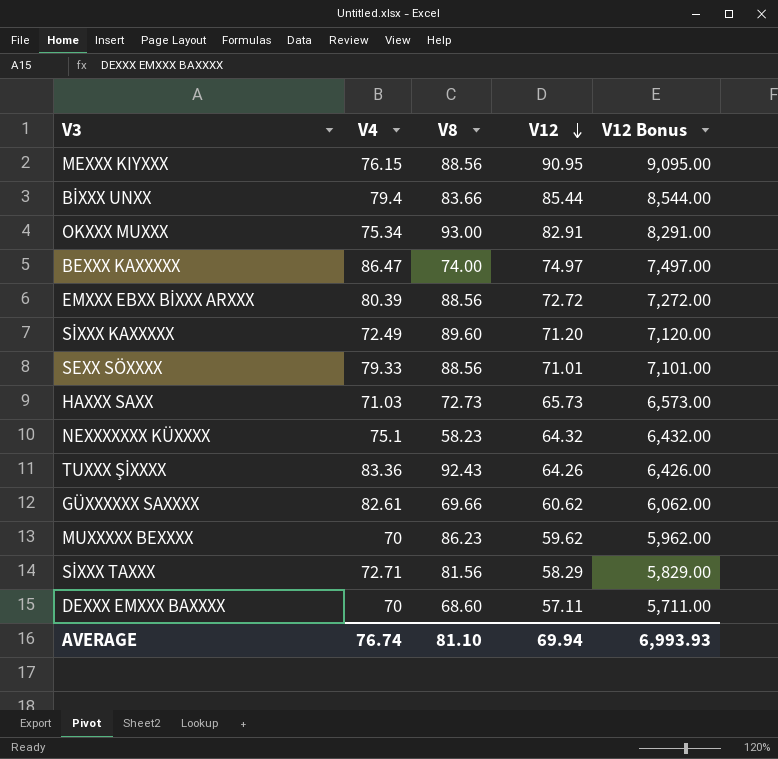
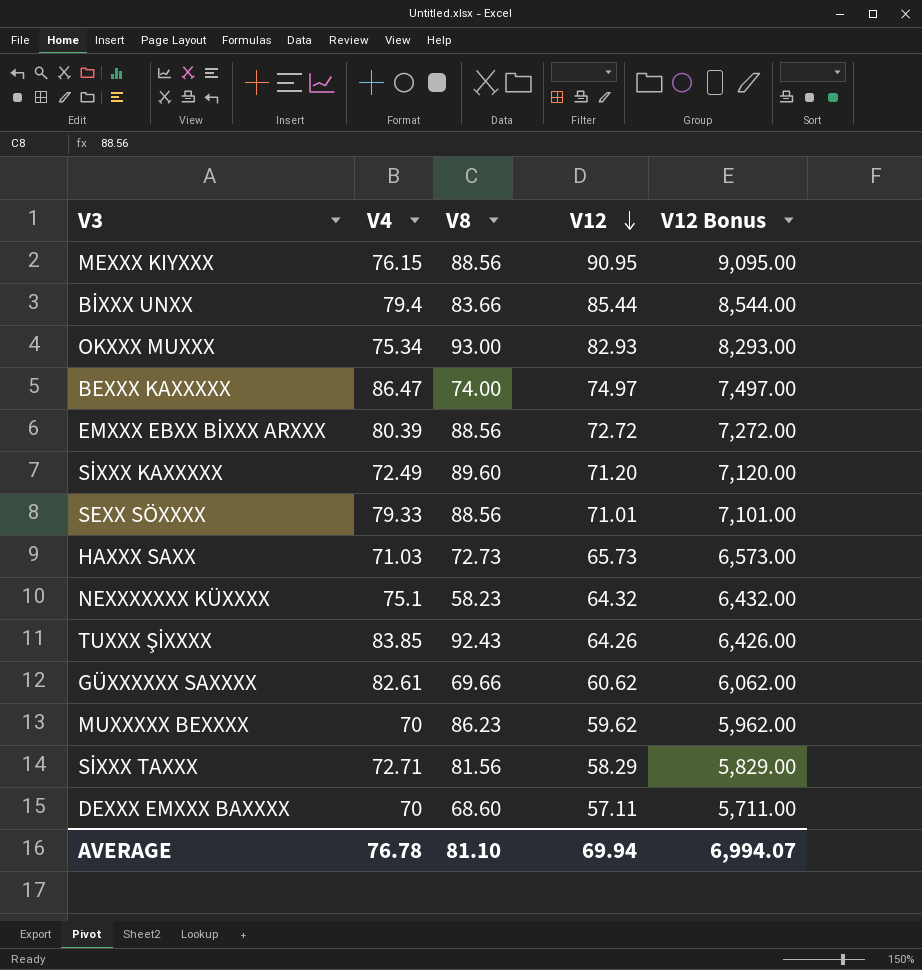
OKXXX MUXXX | V12: 82.91 -> 82.93
OKXXX MUXXX | V12 Bonus: 8,291.00 -> 8,293.00
TUXXX ŞİXXXX | V4: 83.36 -> 83.85
AVERAGE | V4: 76.74 -> 76.78
AVERAGE | V12 Bonus: 6,993.93 -> 6,994.07

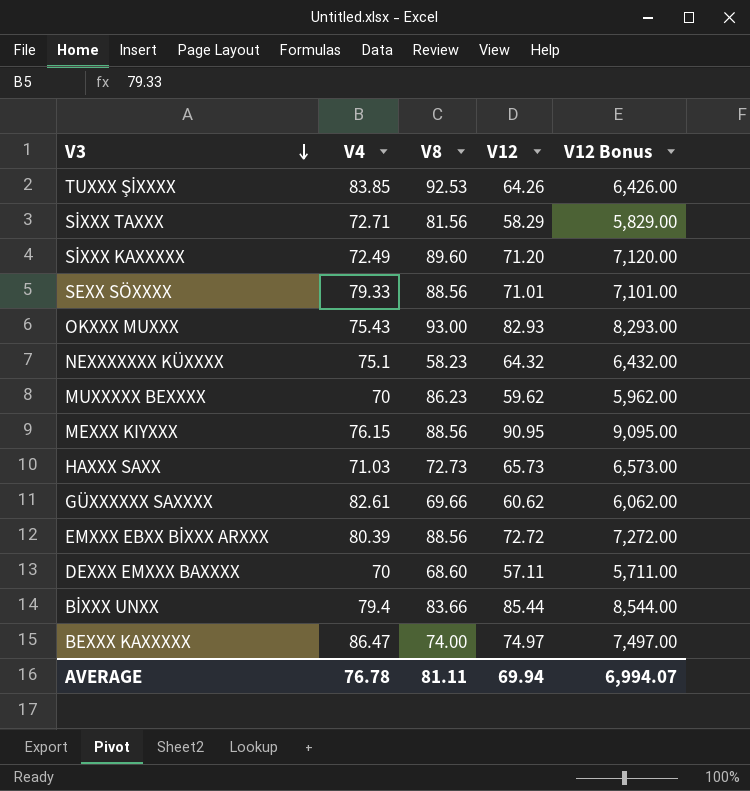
row order: V12 descending -> V3 descending
TUXXX ŞİXXXX | V8: 92.43 -> 92.53
OKXXX MUXXX | V4: 75.34 -> 75.43
AVERAGE | V8: 81.10 -> 81.11

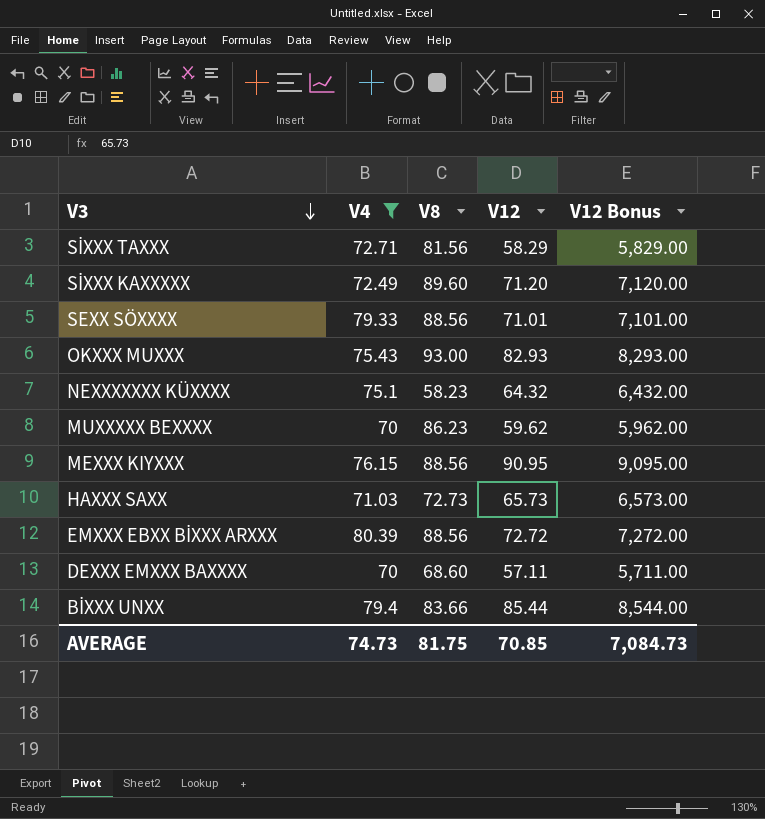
filter: none -> V4 <= 80.39
AVERAGE | V4: 76.78 -> 74.73
AVERAGE | V8: 81.11 -> 81.75
AVERAGE | V12: 69.94 -> 70.85
AVERAGE | V12 Bonus: 6,994.07 -> 7,084.73

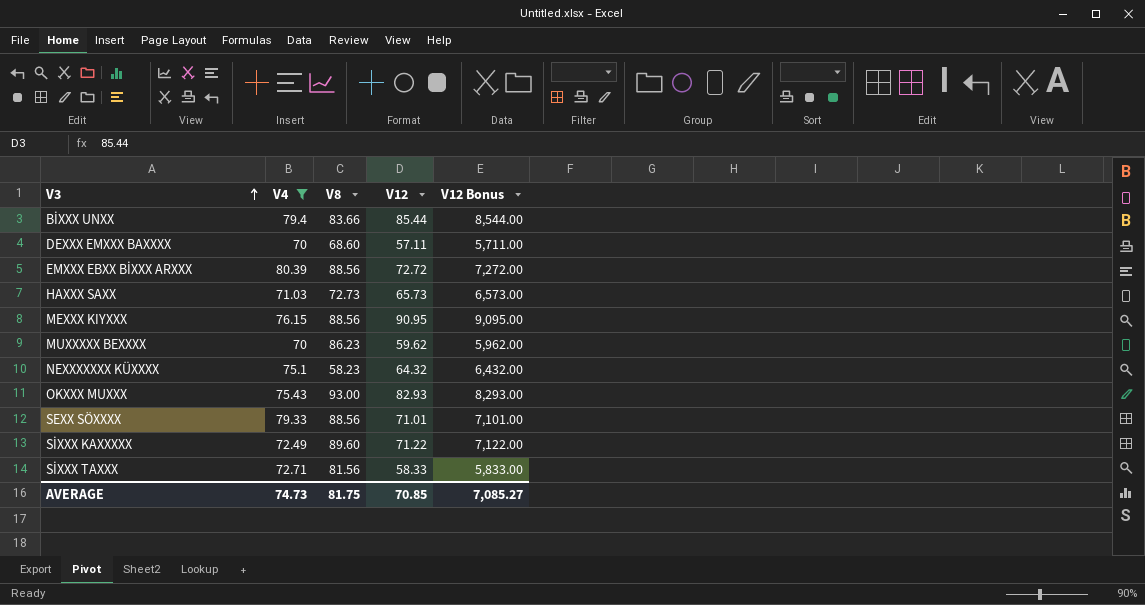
row order: V3 descending -> V3 ascending
SİXXX KAXXXXX | V12: 71.20 -> 71.22
SİXXX KAXXXXX | V12 Bonus: 7,120.00 -> 7,122.00
SİXXX TAXXX | V12: 58.29 -> 58.33
SİXXX TAXXX | V12 Bonus: 5,829.00 -> 5,833.00
AVERAGE | V12 Bonus: 7,084.73 -> 7,085.27

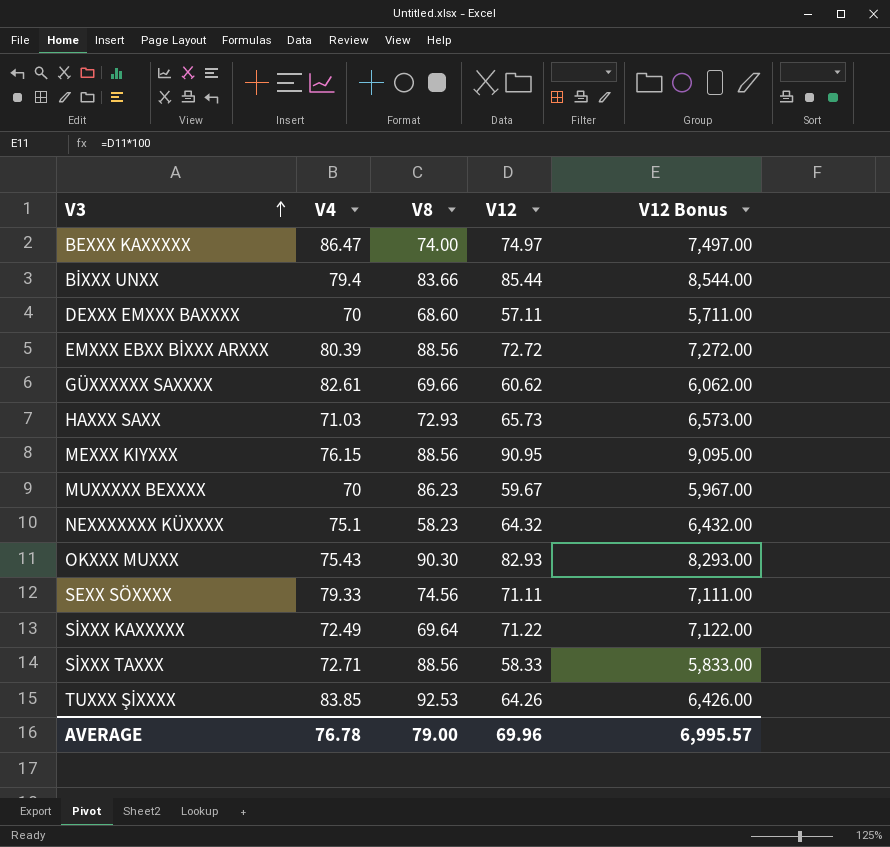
filter: V4 <= 80.39 -> none
HAXXX SAXX | V8: 72.73 -> 72.93
MUXXXXX BEXXXX | V12: 59.62 -> 59.67
MUXXXXX BEXXXX | V12 Bonus: 5,962.00 -> 5,967.00
OKXXX MUXXX | V8: 93.00 -> 90.30
SEXX SÖXXXX | V8: 88.56 -> 74.56
SEXX SÖXXXX | V12: 71.01 -> 71.11
SEXX SÖXXXX | V12 Bonus: 7,101.00 -> 7,111.00
SİXXX KAXXXXX | V8: 89.60 -> 69.64
SİXXX TAXXX | V8: 81.56 -> 88.56
AVERAGE | V4: 74.73 -> 76.78
AVERAGE | V8: 81.75 -> 79.00
AVERAGE | V12: 70.85 -> 69.96
AVERAGE | V12 Bonus: 7,085.27 -> 6,995.57

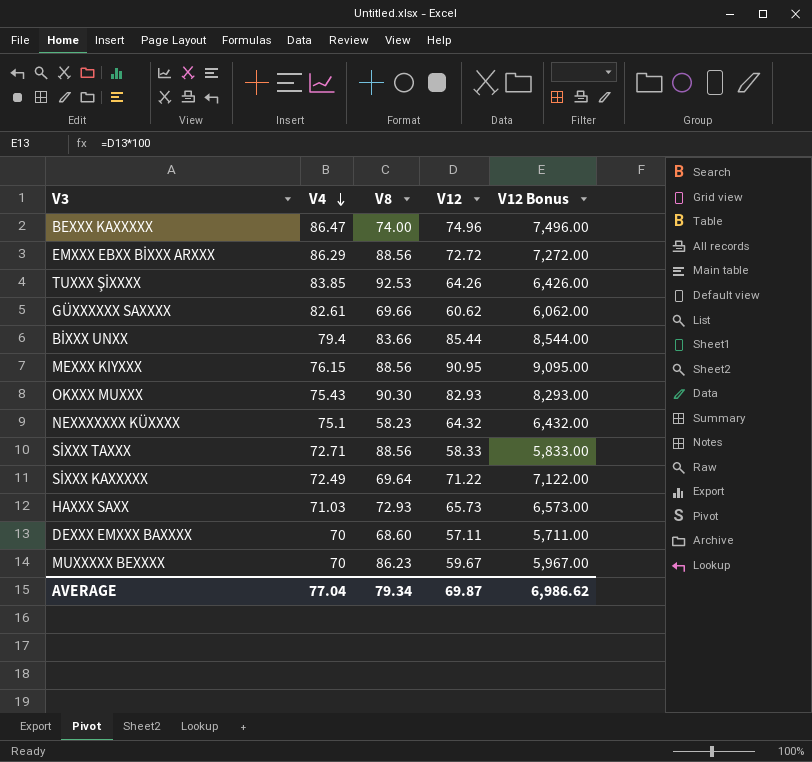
row order: V3 ascending -> V4 descending
row SEXX SÖXXXX: 79.33 | 74.56 | 71.11 | 7,111.00 -> none
BEXXX KAXXXXX | V12: 74.97 -> 74.96
BEXXX KAXXXXX | V12 Bonus: 7,497.00 -> 7,496.00
EMXXX EBXX BİXXX ARXXX | V4: 80.39 -> 86.29
AVERAGE | V4: 76.78 -> 77.04
AVERAGE | V8: 79.00 -> 79.34
AVERAGE | V12: 69.96 -> 69.87
AVERAGE | V12 Bonus: 6,995.57 -> 6,986.62

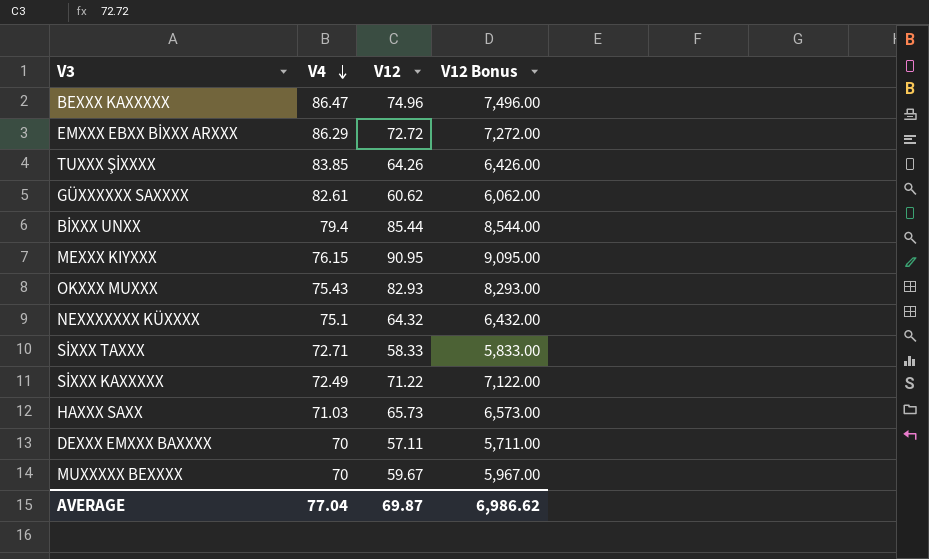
column V8 | position: 3 -> none

